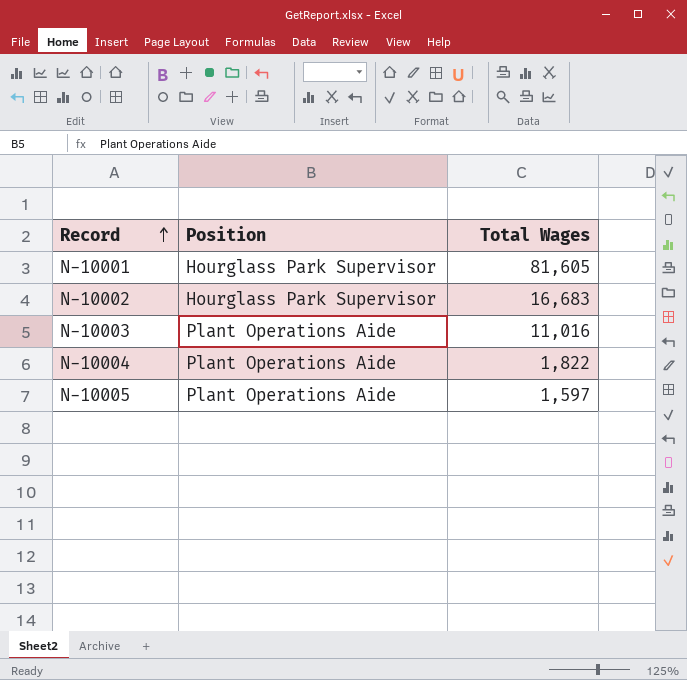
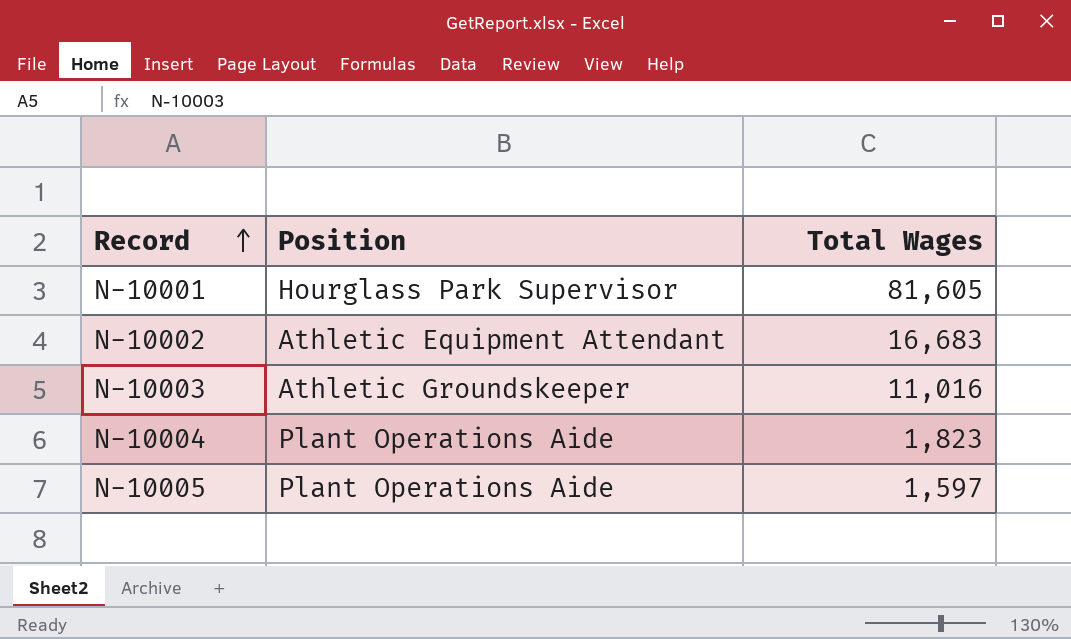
N-10002 | Position: Hourglass Park Supervisor -> Athletic Equipment Attendant
N-10003 | Position: Plant Operations Aide -> Athletic Groundskeeper
N-10004 | Total Wages: 1,822 -> 1,823

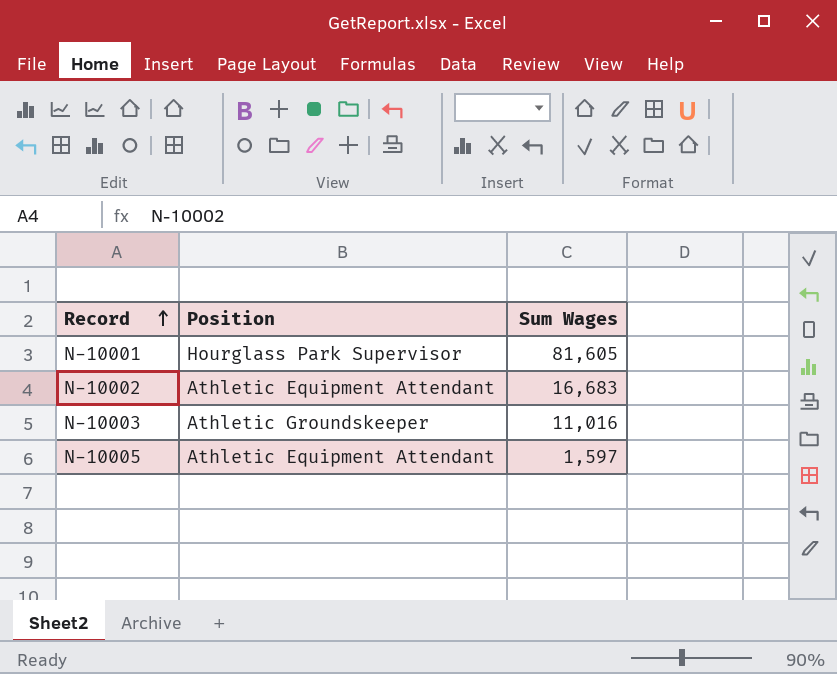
column name: Total Wages -> Sum Wages
row N-10004: Plant Operations Aide | 1,823 -> none
N-10005 | Position: Plant Operations Aide -> Athletic Equipment Attendant

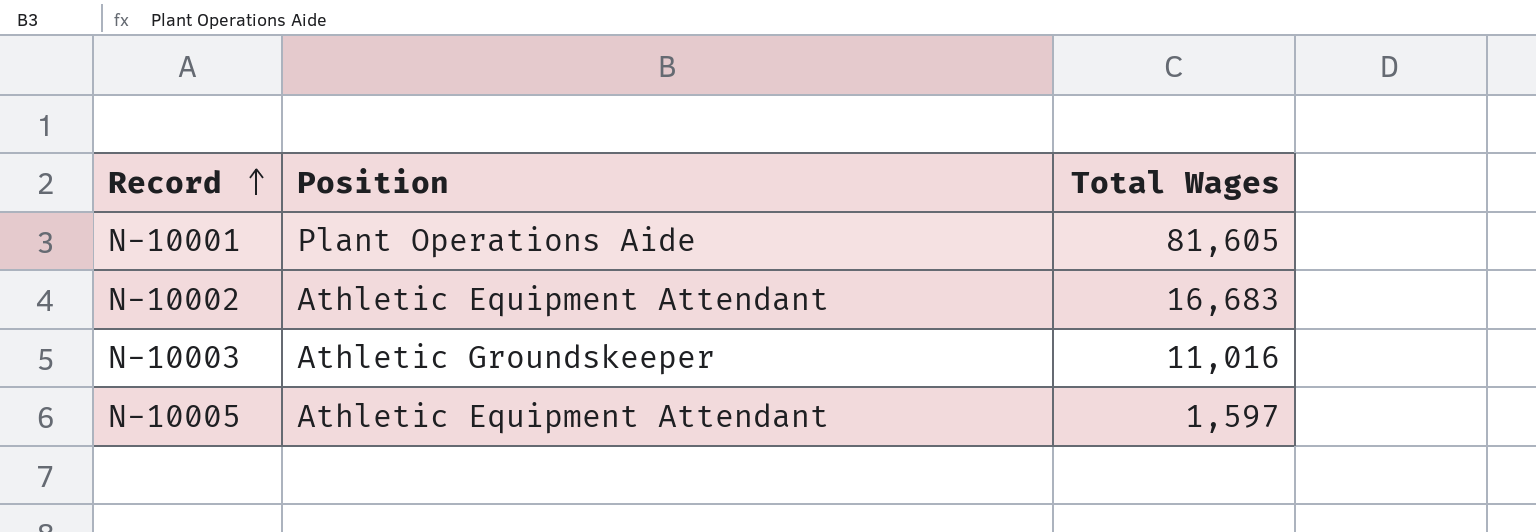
column name: Sum Wages -> Total Wages
N-10001 | Position: Hourglass Park Supervisor -> Plant Operations Aide

